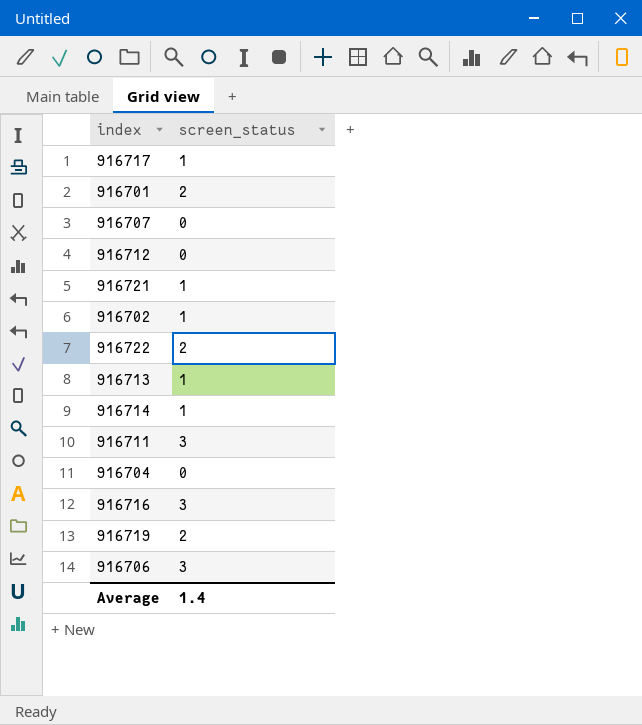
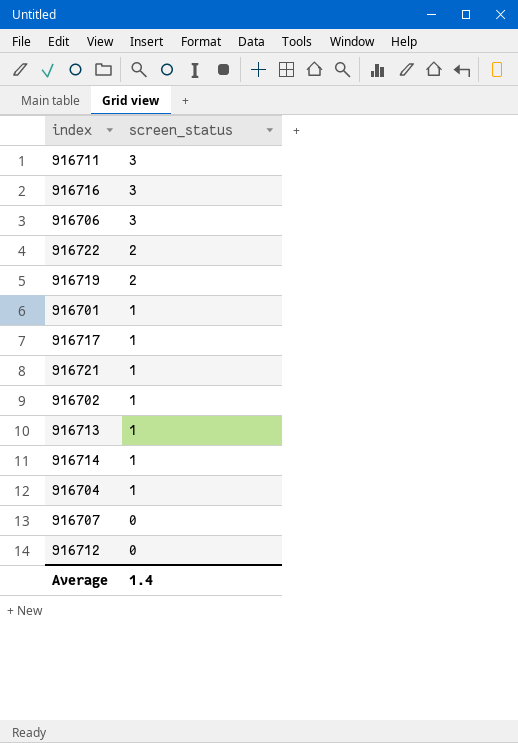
row order: none -> screen_status descending
916701 | screen_status: 2 -> 1
916704 | screen_status: 0 -> 1

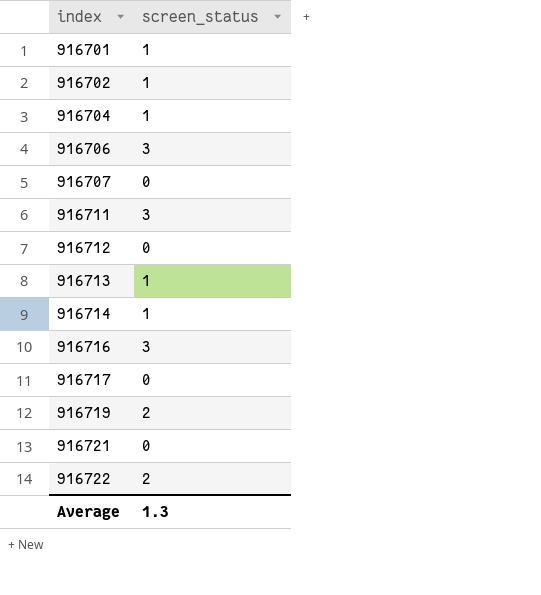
row order: screen_status descending -> index ascending
916717 | screen_status: 1 -> 0
916721 | screen_status: 1 -> 0
Average | screen_status: 1.4 -> 1.3

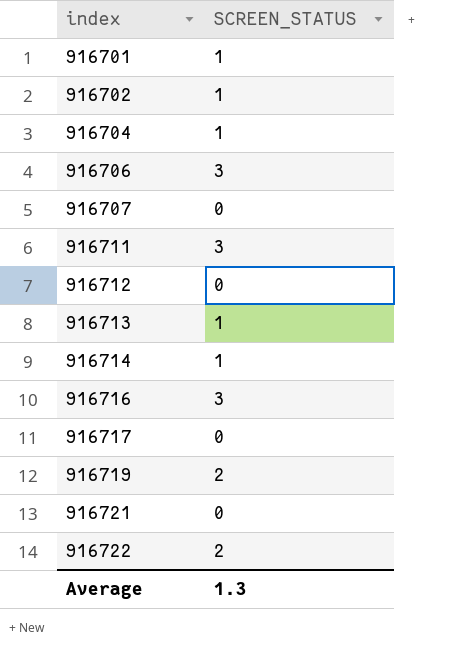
column name: screen_status -> SCREEN_STATUS

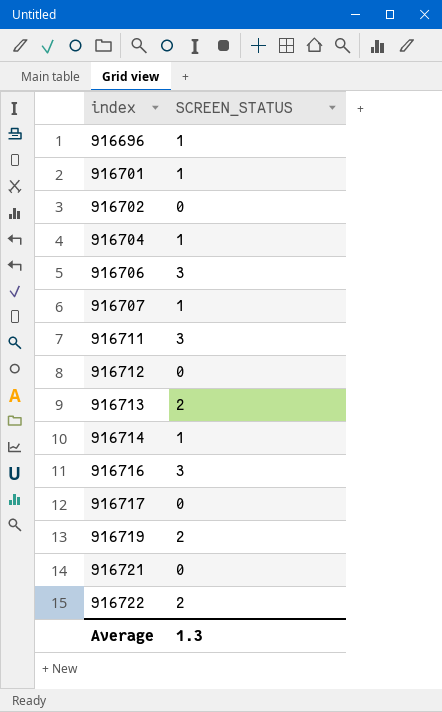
row 916696: none -> 1
916702 | SCREEN_STATUS: 1 -> 0
916707 | SCREEN_STATUS: 0 -> 1
916713 | SCREEN_STATUS: 1 -> 2

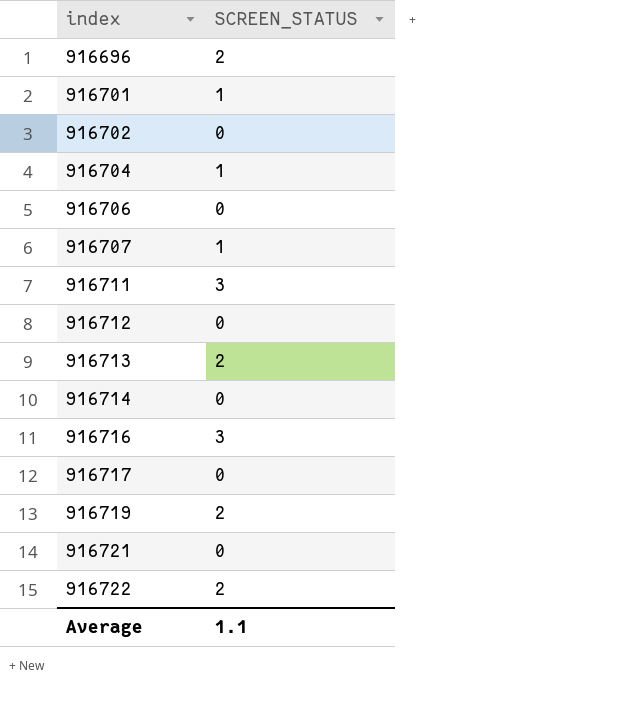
916696 | SCREEN_STATUS: 1 -> 2
916706 | SCREEN_STATUS: 3 -> 0
916714 | SCREEN_STATUS: 1 -> 0
Average | SCREEN_STATUS: 1.3 -> 1.1

